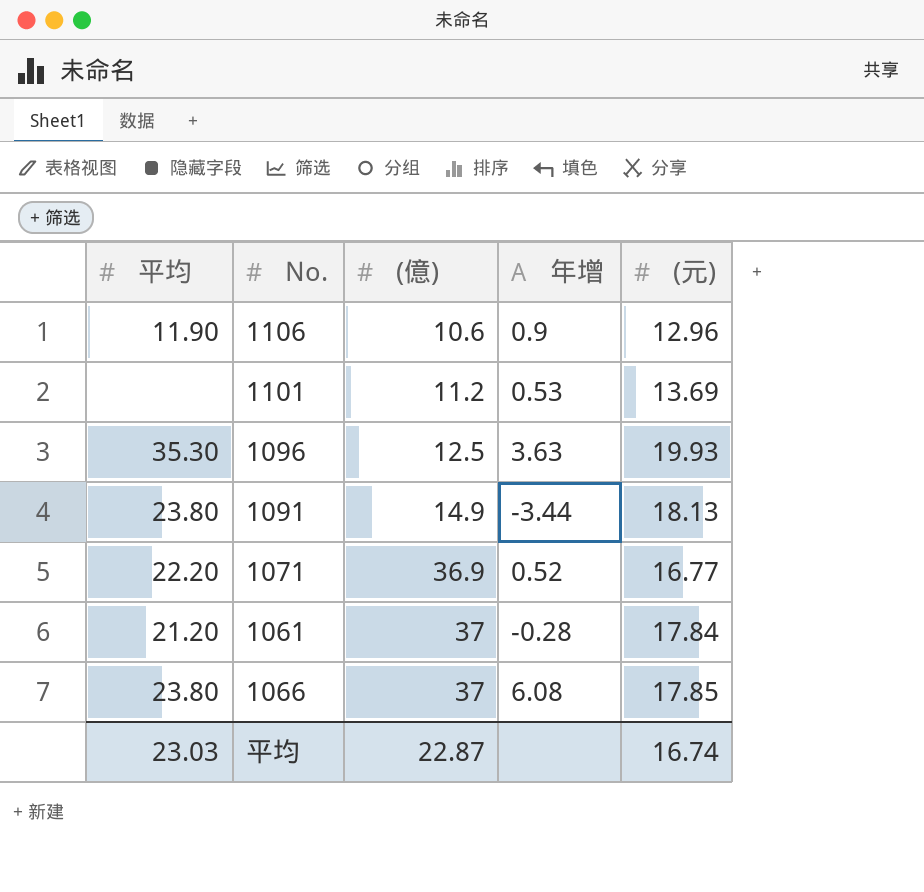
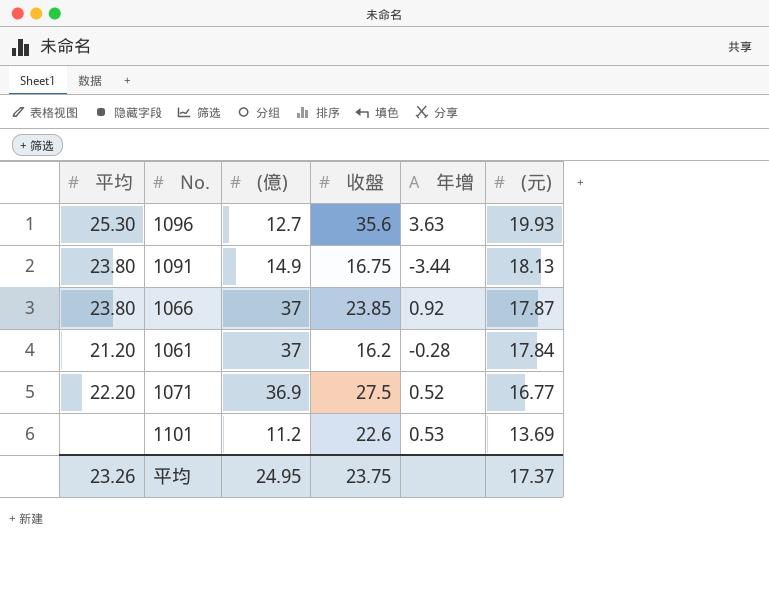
row order: (億) ascending -> (元) descending
column 收盤 | position: none -> 4
row 1106: 11.90 | 10.6 | 0.9 | 12.96 -> none
1096 | 平均: 35.30 -> 25.30
1096 | (億): 12.5 -> 12.7
1066 | 年增: 6.08 -> 0.92
1066 | (元): 17.85 -> 17.87
平均 | 平均: 23.03 -> 23.26
平均 | (億): 22.87 -> 24.95
平均 | (元): 16.74 -> 17.37

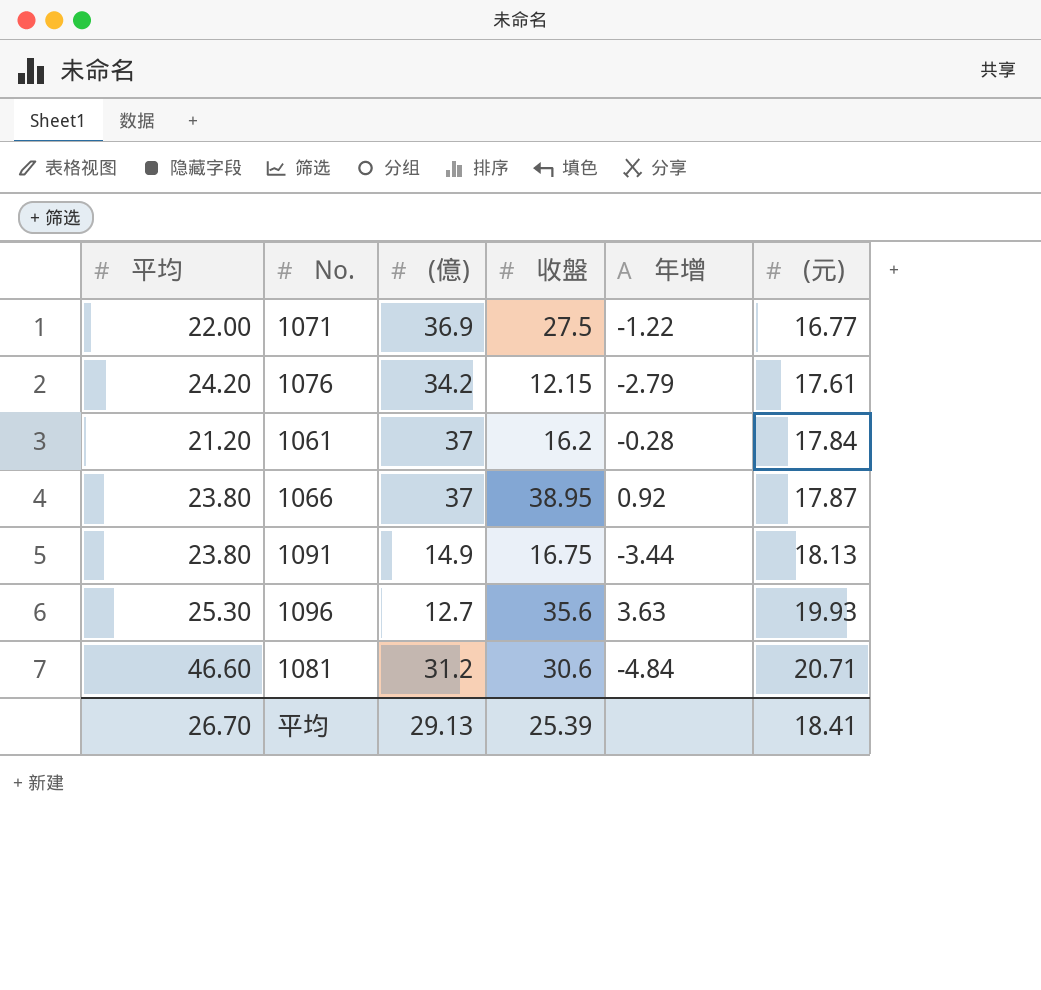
row order: (元) descending -> (元) ascending
row 1101: none | 11.2 | 22.6 | 0.53 | 13.69 -> none
1071 | 平均: 22.20 -> 22.00
1071 | 年增: 0.52 -> -1.22
row 1076: none -> 24.20 | 34.2 | 12.15 | -2.79 | 17.61
1066 | 收盤: 23.85 -> 38.95
row 1081: none -> 46.60 | 31.2 | 30.6 | -4.84 | 20.71
平均 | 平均: 23.26 -> 26.70
平均 | (億): 24.95 -> 29.13
平均 | 收盤: 23.75 -> 25.39
平均 | (元): 17.37 -> 18.41

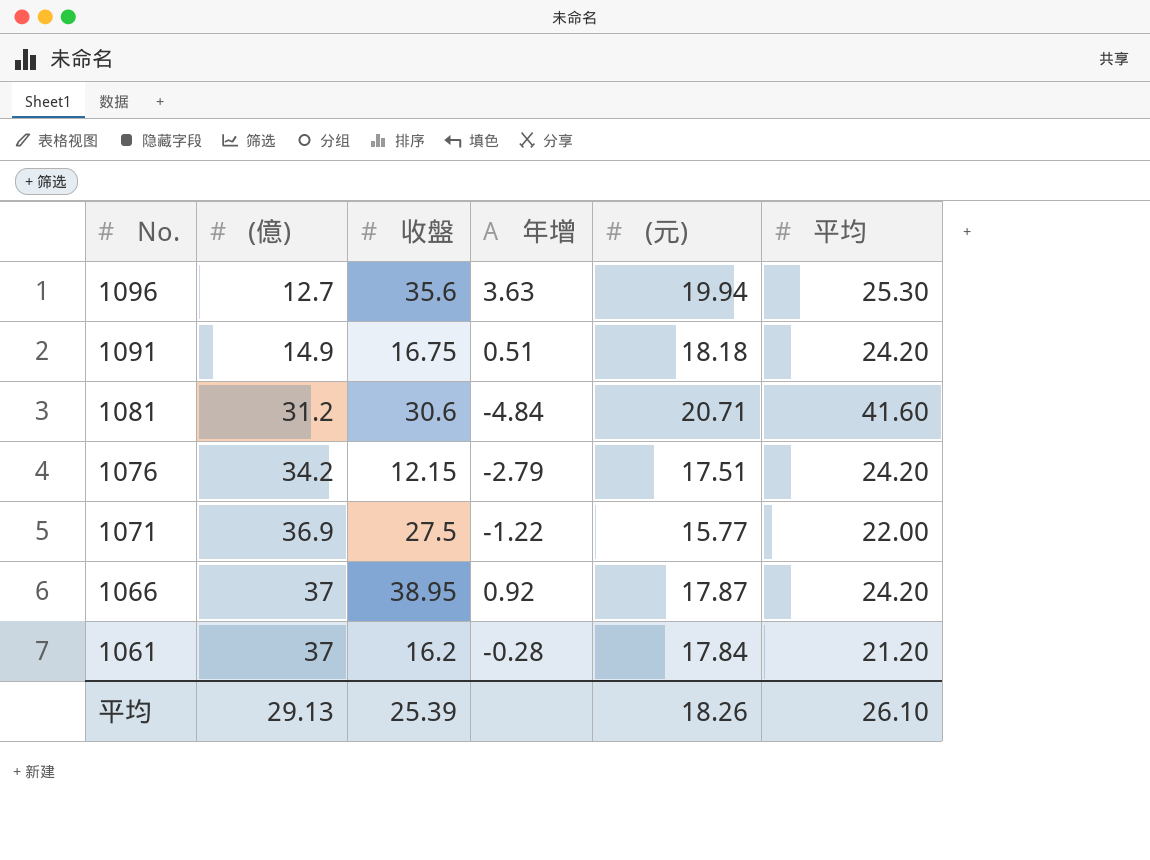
row order: (元) ascending -> No. descending
column 平均 | position: 1 -> 6
1096 | (元): 19.93 -> 19.94
1091 | 年增: -3.44 -> 0.51
1091 | (元): 18.13 -> 18.18
1091 | 平均: 23.80 -> 24.20
1081 | 平均: 46.60 -> 41.60
1076 | (元): 17.61 -> 17.51
1071 | (元): 16.77 -> 15.77
1066 | 平均: 23.80 -> 24.20
平均 | (元): 18.41 -> 18.26
平均 | 平均: 26.70 -> 26.10

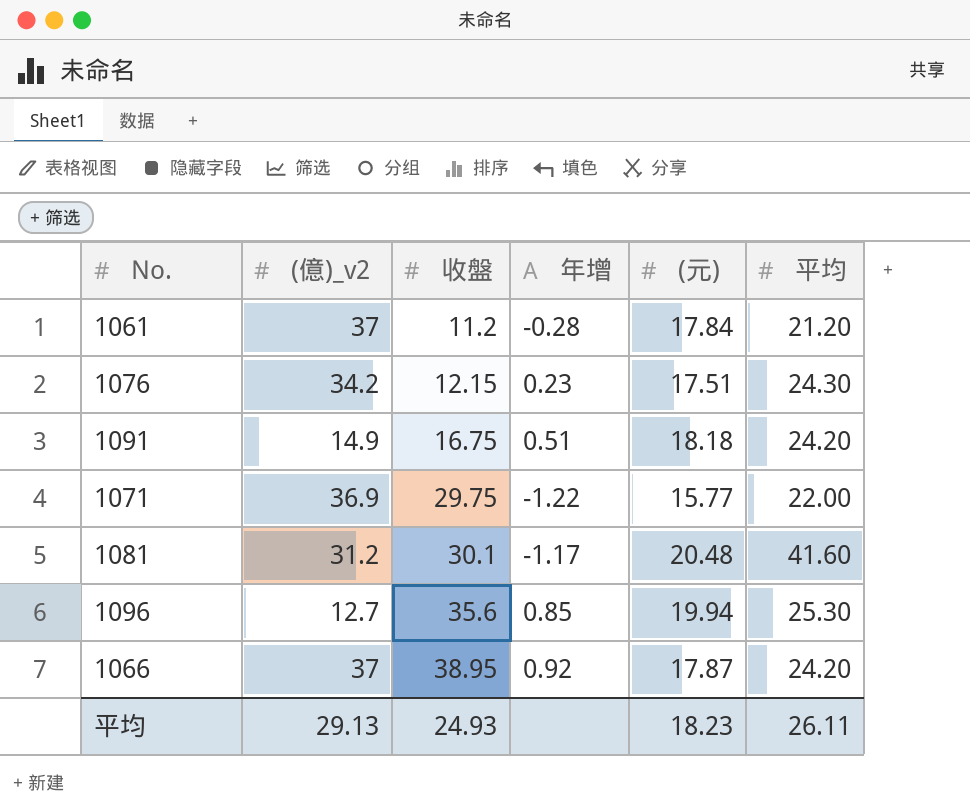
row order: No. descending -> 收盤 ascending
column name: (億) -> (億)_v2
1061 | 收盤: 16.2 -> 11.2
1076 | 年增: -2.79 -> 0.23
1076 | 平均: 24.20 -> 24.30
1071 | 收盤: 27.5 -> 29.75
1081 | 收盤: 30.6 -> 30.1
1081 | 年增: -4.84 -> -1.17
1081 | (元): 20.71 -> 20.48
1096 | 年增: 3.63 -> 0.85
平均 | 收盤: 25.39 -> 24.93
平均 | (元): 18.26 -> 18.23
平均 | 平均: 26.10 -> 26.11

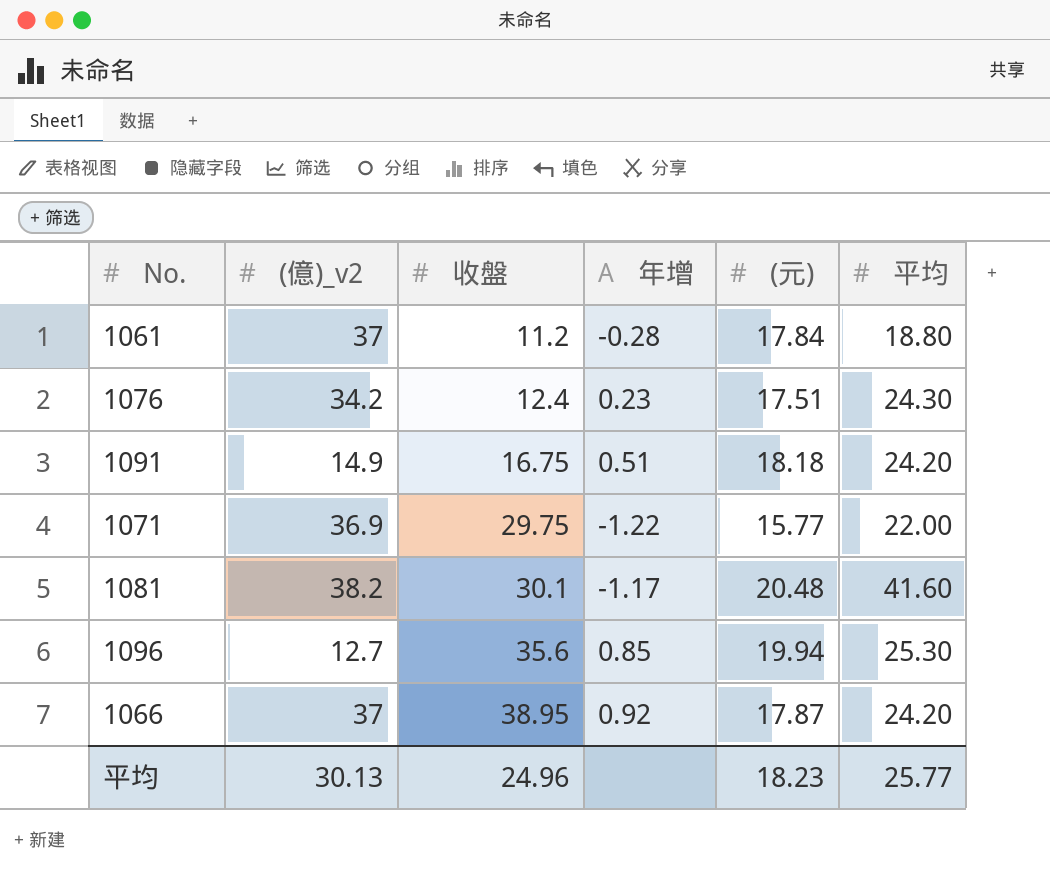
1061 | 平均: 21.20 -> 18.80
1076 | 收盤: 12.15 -> 12.4
1081 | (億)_v2: 31.2 -> 38.2
平均 | (億)_v2: 29.13 -> 30.13
平均 | 收盤: 24.93 -> 24.96
平均 | 平均: 26.11 -> 25.77

